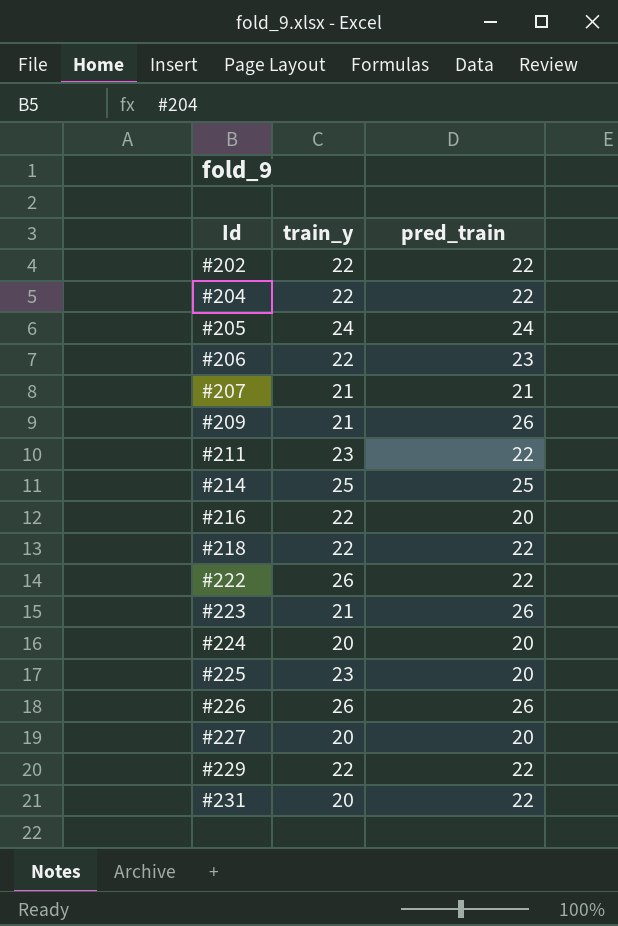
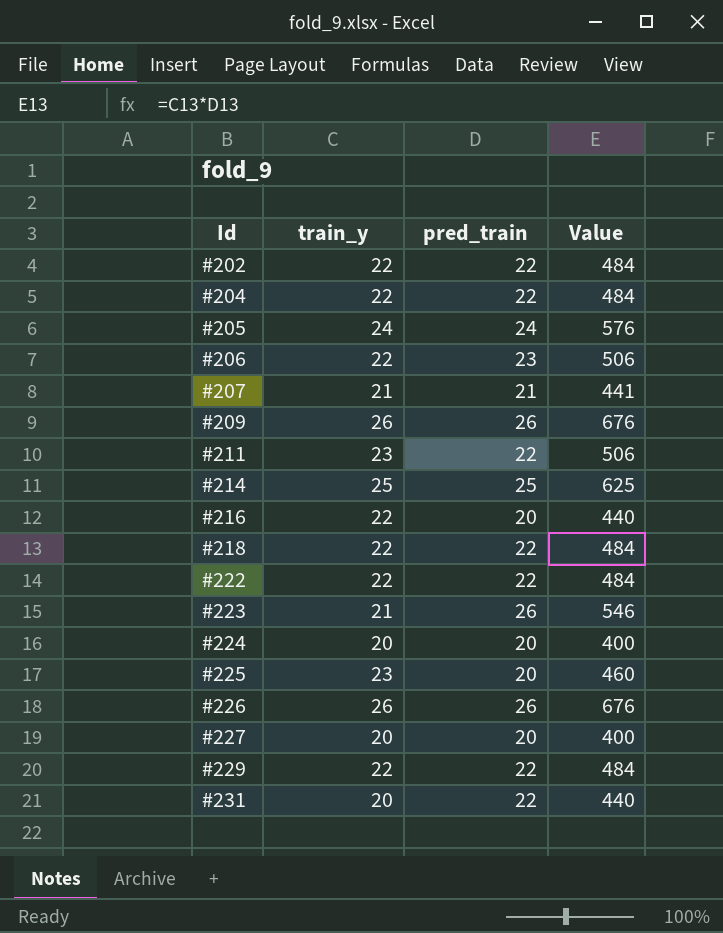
column Value | formula: none -> [train_y] * [pred_train]
#209 | train_y: 21 -> 26
#222 | train_y: 26 -> 22

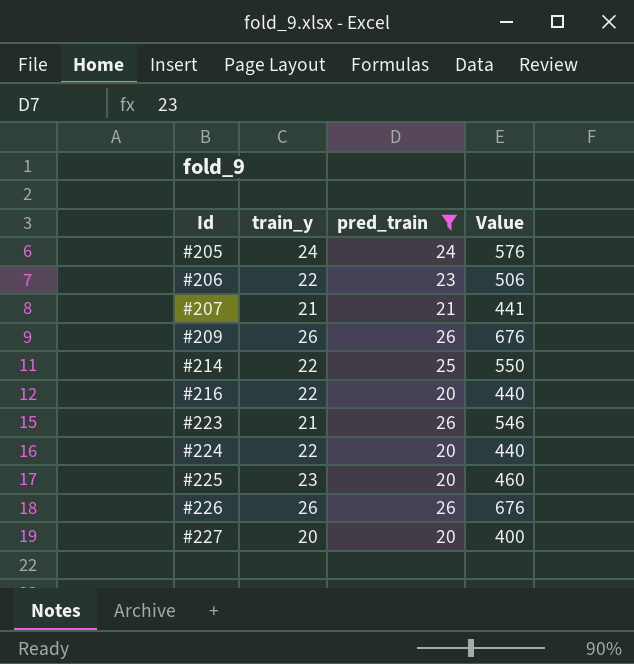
filter: none -> pred_train != 22
#214 | train_y: 25 -> 22
#214 | Value: 625 -> 550
#224 | train_y: 20 -> 22
#224 | Value: 400 -> 440

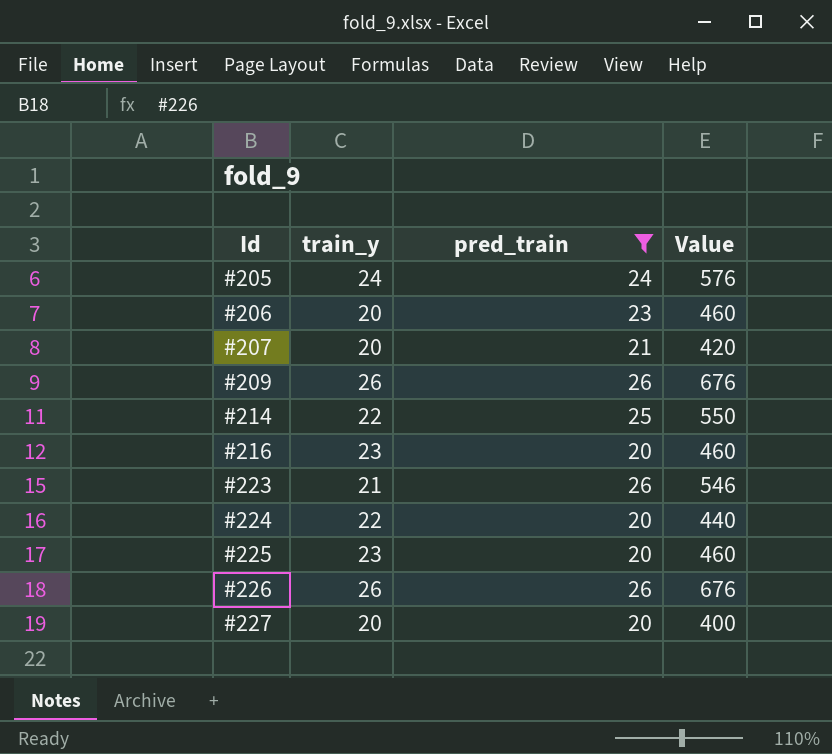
#206 | train_y: 22 -> 20
#206 | Value: 506 -> 460
#207 | train_y: 21 -> 20
#207 | Value: 441 -> 420
#216 | train_y: 22 -> 23
#216 | Value: 440 -> 460

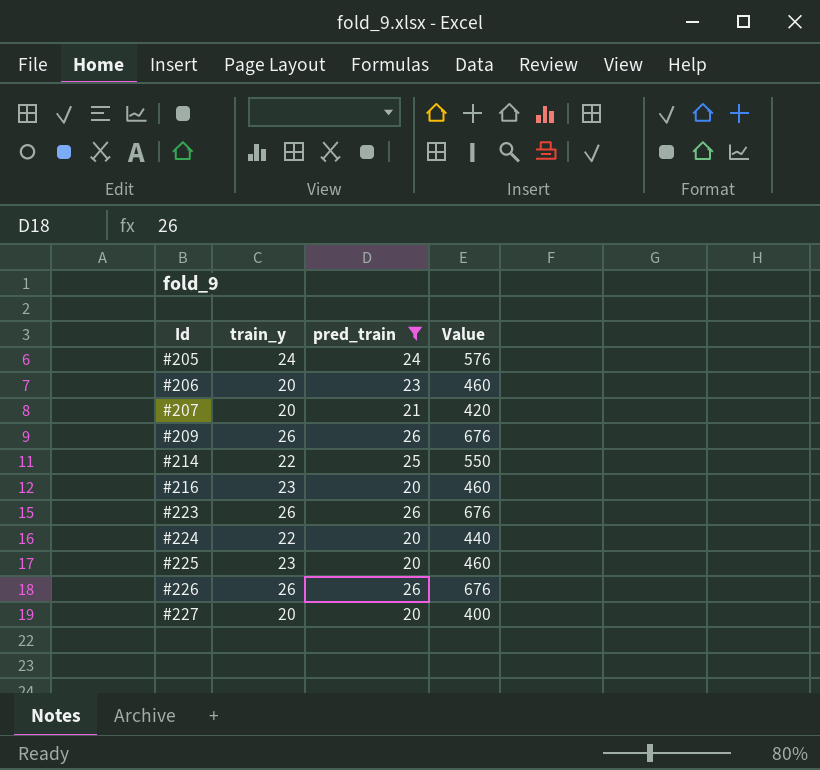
#223 | train_y: 21 -> 26
#223 | Value: 546 -> 676

